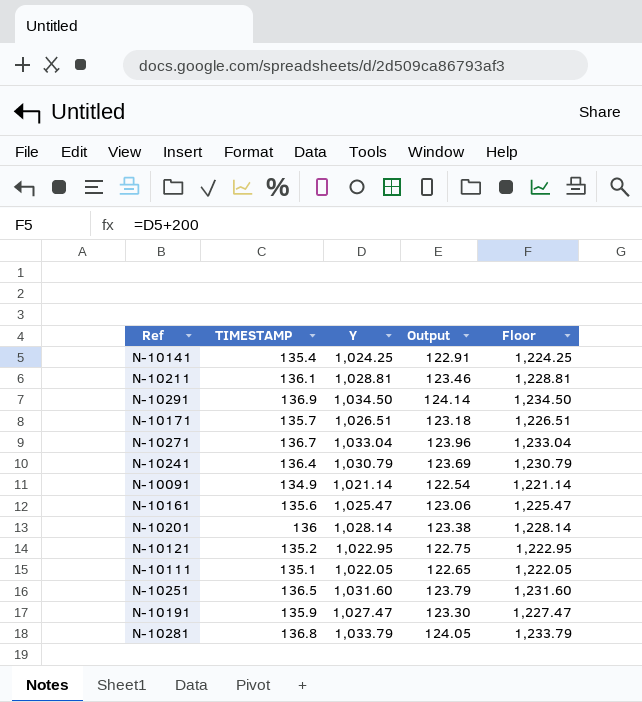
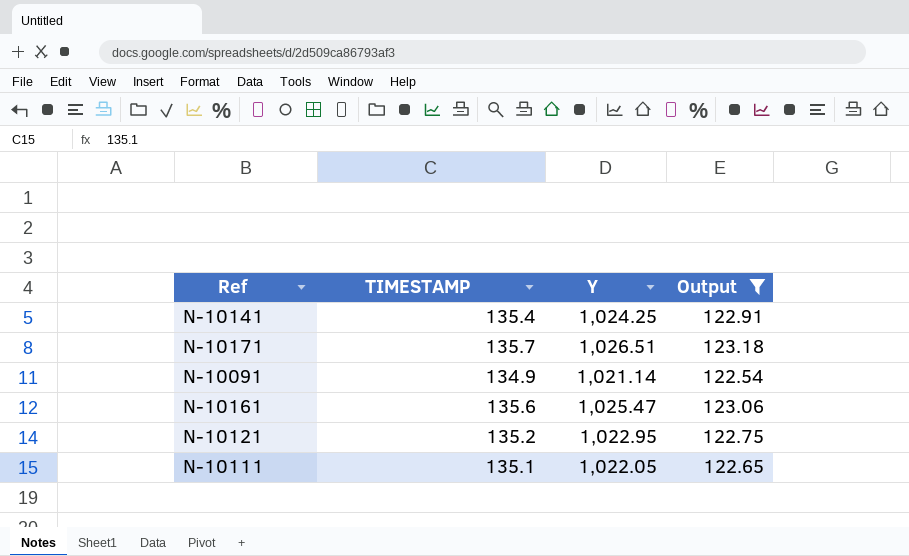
filter: none -> Output <= 123.18
column Floor | formula: [Y] + 200 -> none

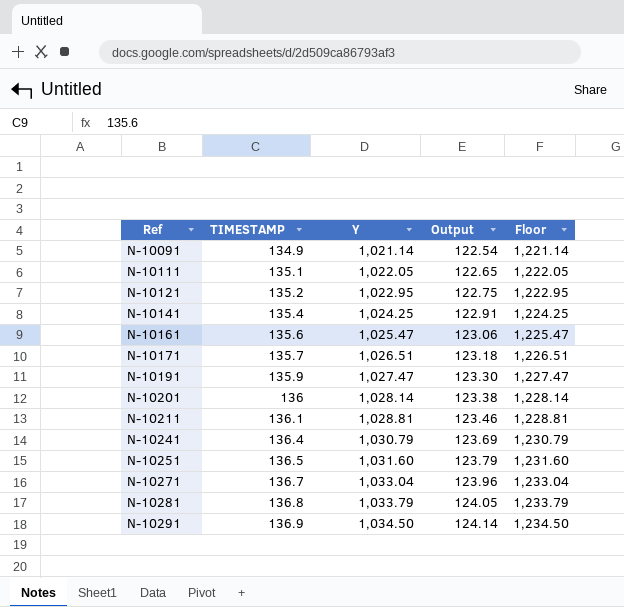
filter: Output <= 123.18 -> none
row order: none -> Ref ascending
column Floor | formula: none -> [Y] + 200

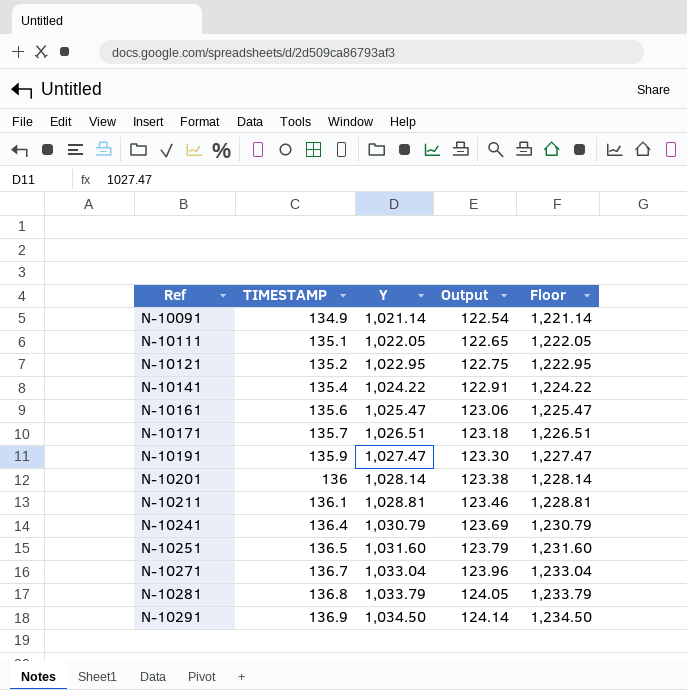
N-10141 | Y: 1,024.25 -> 1,024.22
N-10141 | Floor: 1,224.25 -> 1,224.22

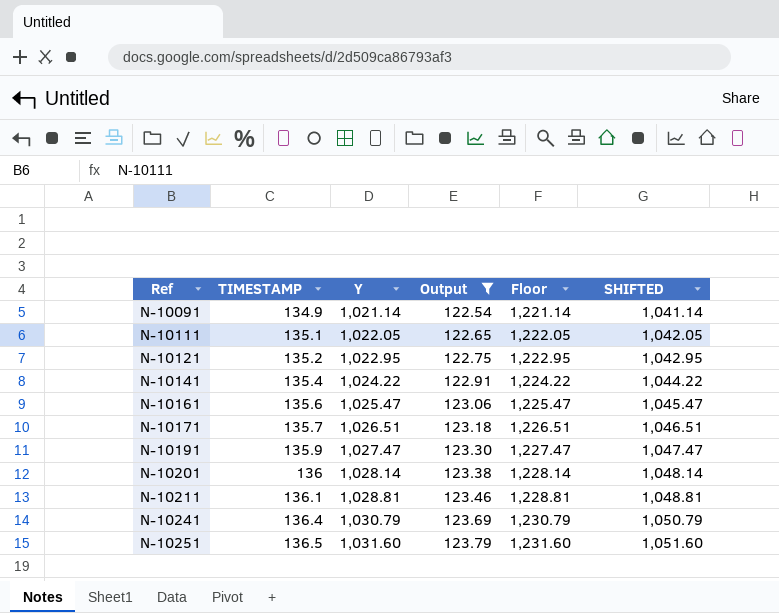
filter: none -> Output <= 123.79
column SHIFTED | formula: none -> [Y] + 20

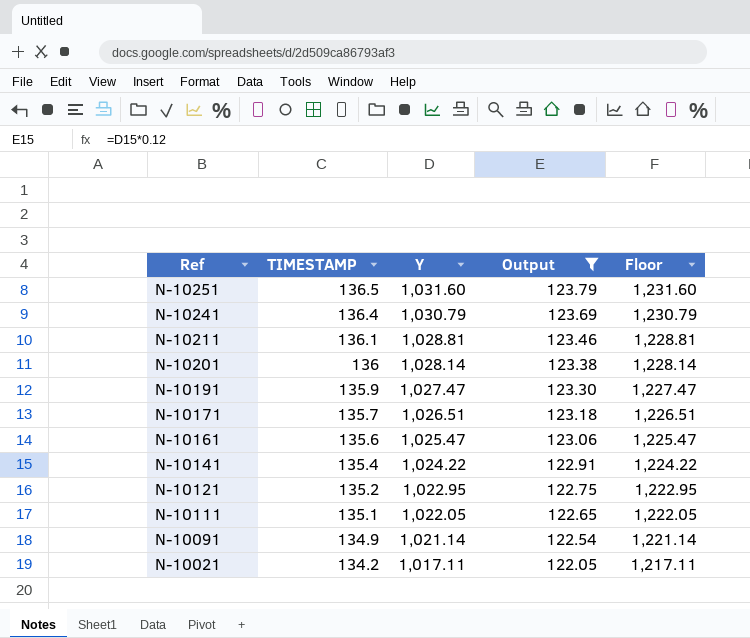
row order: Ref ascending -> Ref descending
column SHIFTED | formula: [Y] + 20 -> none
row N-10021: none -> 134.2 | 1,017.11 | 122.05 | 1,217.11

